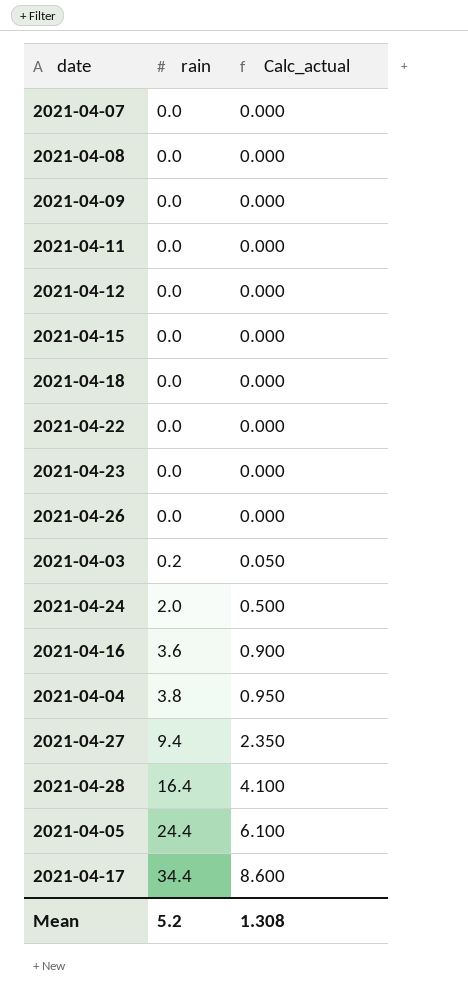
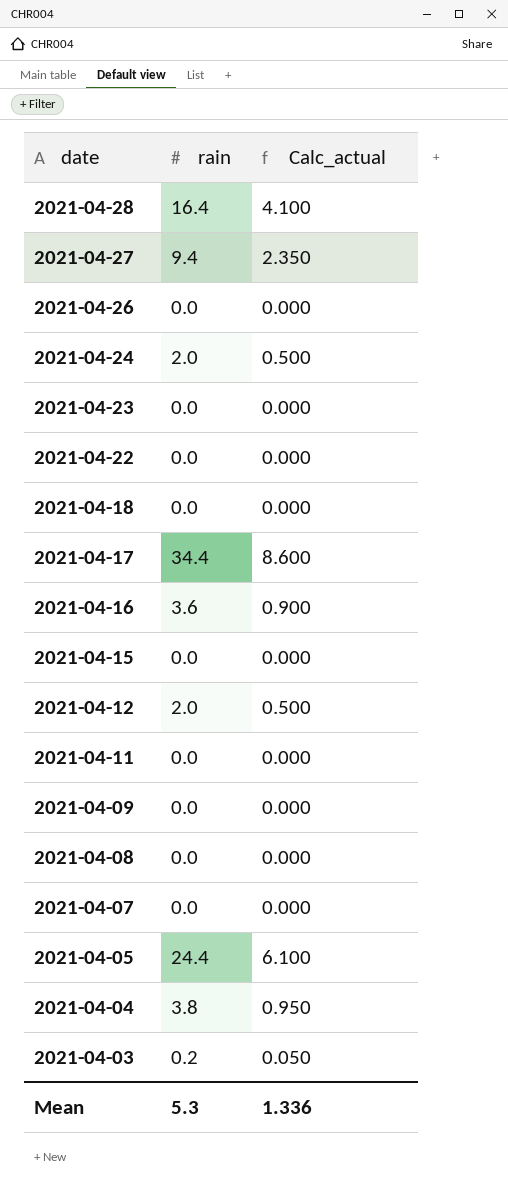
row order: rain ascending -> date descending
2021-04-12 | rain: 0.0 -> 2.0
2021-04-12 | Calc_actual: 0.000 -> 0.500
Mean | rain: 5.2 -> 5.3
Mean | Calc_actual: 1.308 -> 1.336

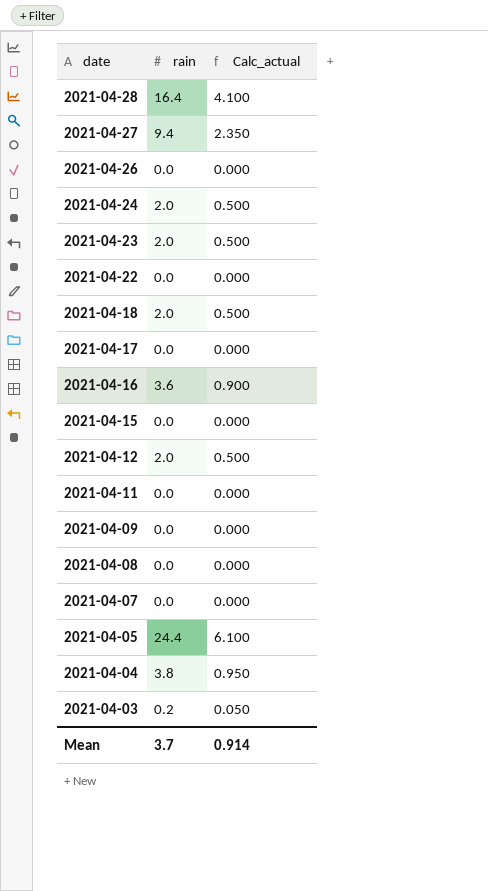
2021-04-23 | rain: 0.0 -> 2.0
2021-04-23 | Calc_actual: 0.000 -> 0.500
2021-04-18 | rain: 0.0 -> 2.0
2021-04-18 | Calc_actual: 0.000 -> 0.500
2021-04-17 | rain: 34.4 -> 0.0
2021-04-17 | Calc_actual: 8.600 -> 0.000
Mean | rain: 5.3 -> 3.7
Mean | Calc_actual: 1.336 -> 0.914

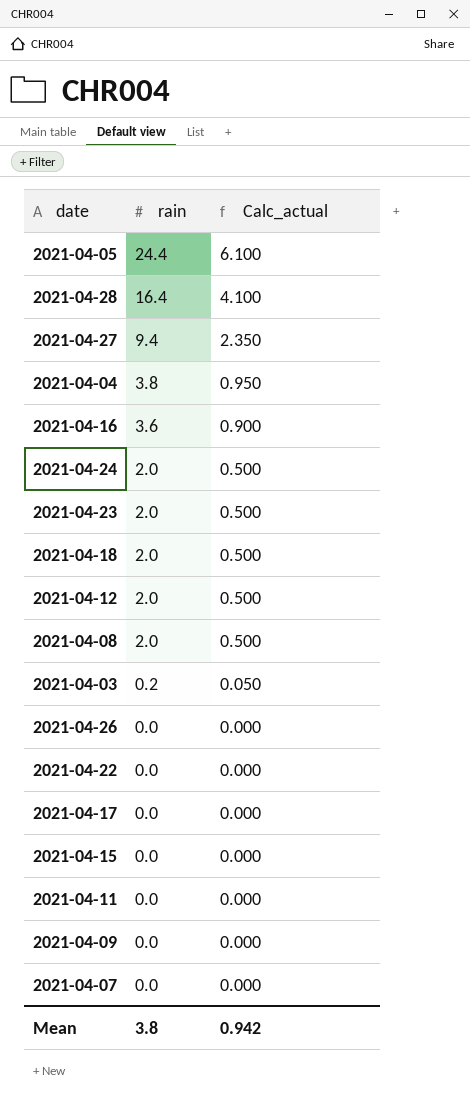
row order: date descending -> rain descending
2021-04-08 | rain: 0.0 -> 2.0
2021-04-08 | Calc_actual: 0.000 -> 0.500
Mean | rain: 3.7 -> 3.8
Mean | Calc_actual: 0.914 -> 0.942

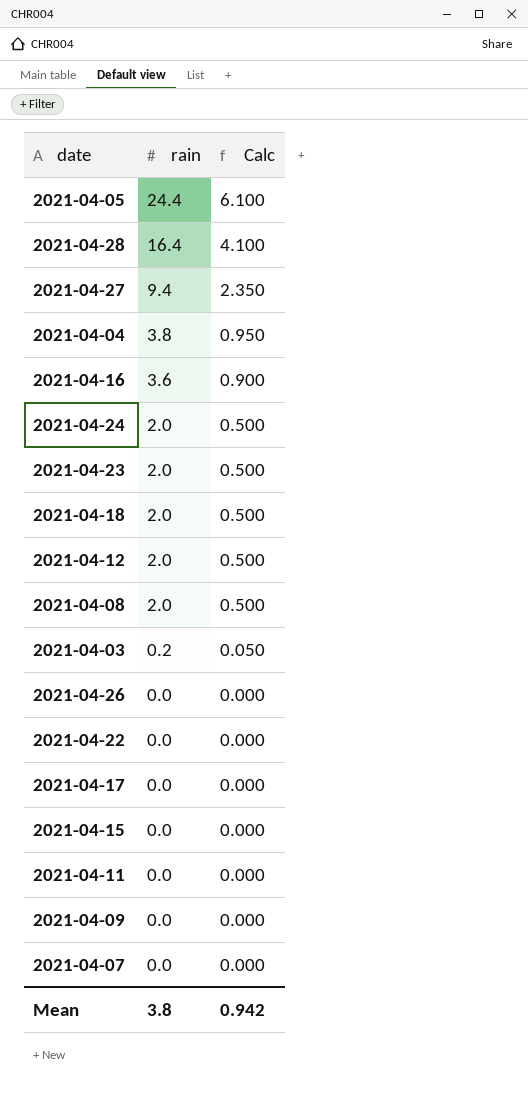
column name: Calc_actual -> Calc

